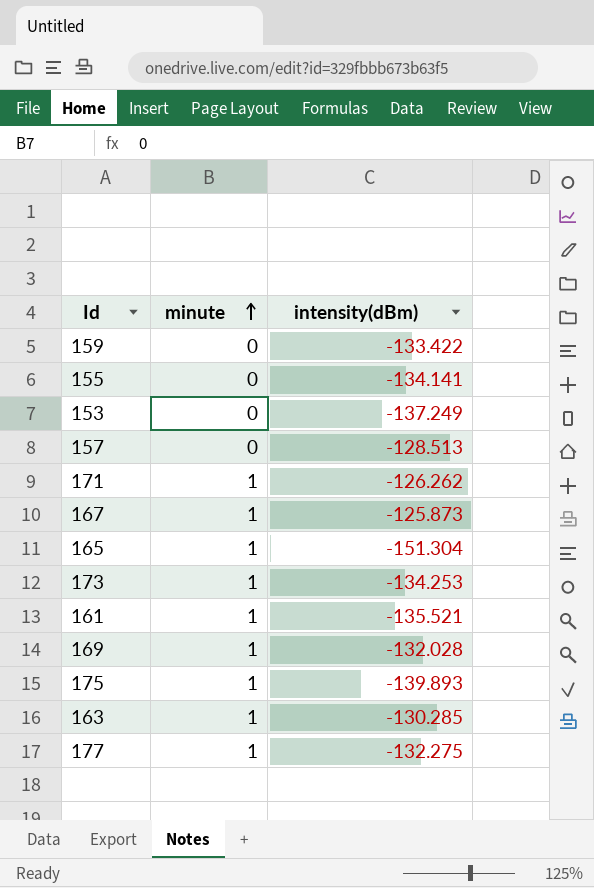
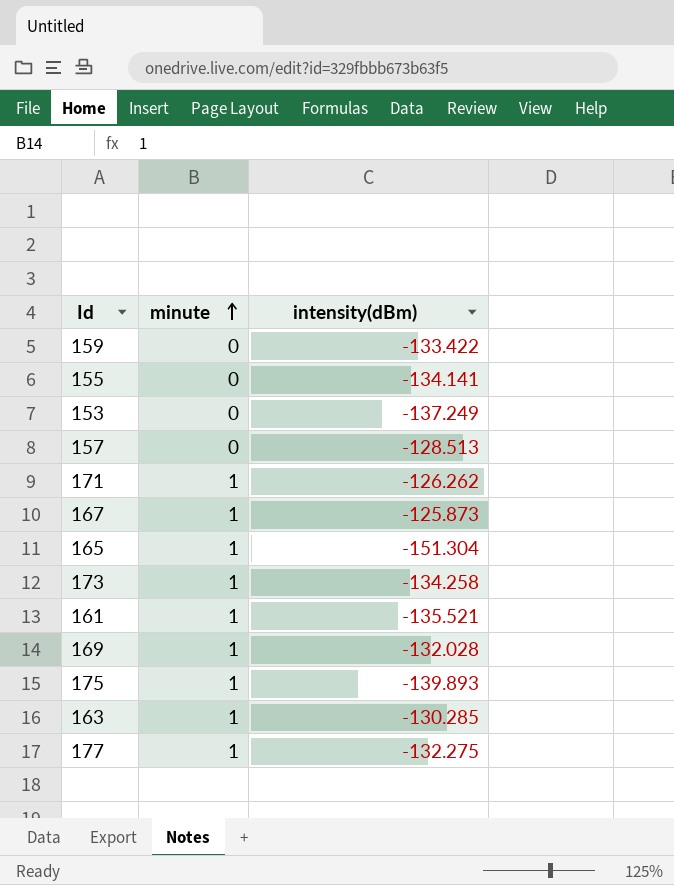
173 | intensity(dBm): -134.253 -> -134.258

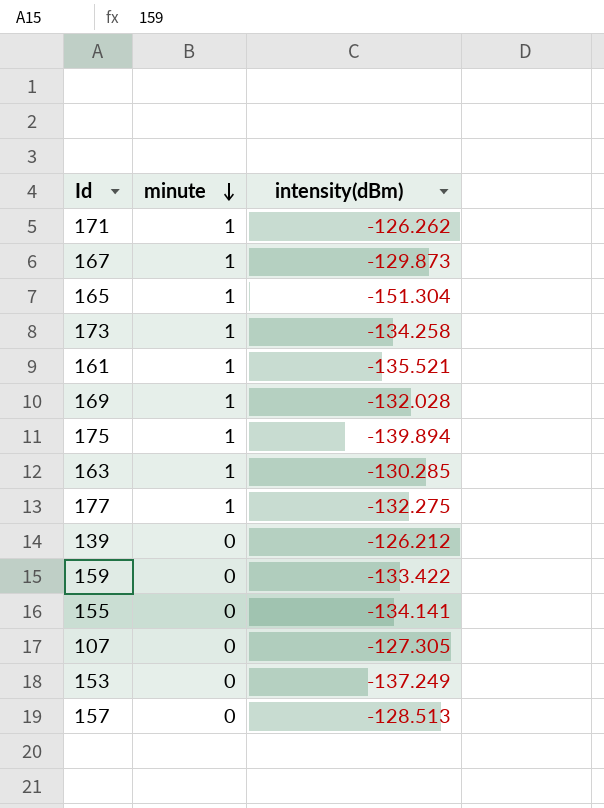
row order: minute ascending -> minute descending
167 | intensity(dBm): -125.873 -> -129.873
175 | intensity(dBm): -139.893 -> -139.894
row 139: none -> 0 | -126.212
row 107: none -> 0 | -127.305

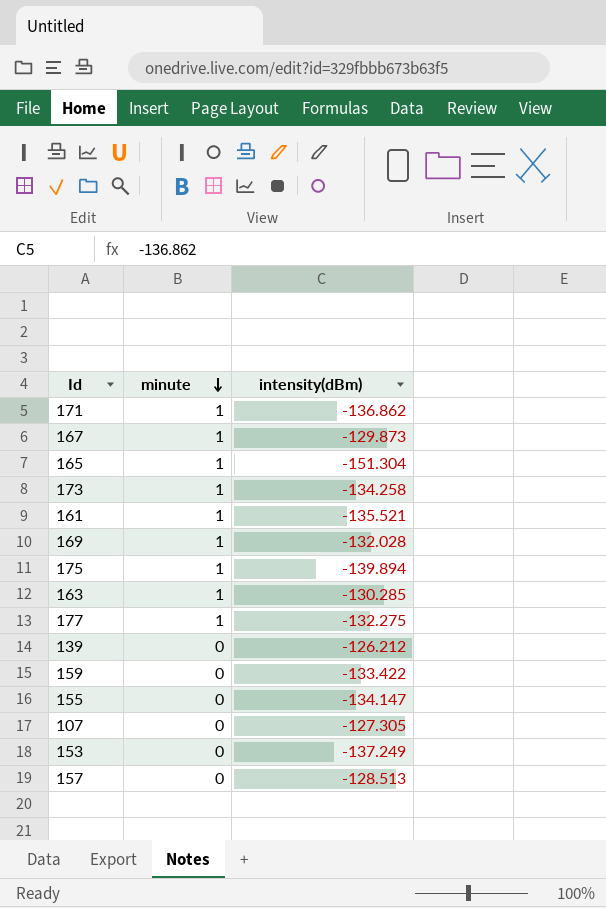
171 | intensity(dBm): -126.262 -> -136.862
155 | intensity(dBm): -134.141 -> -134.147

